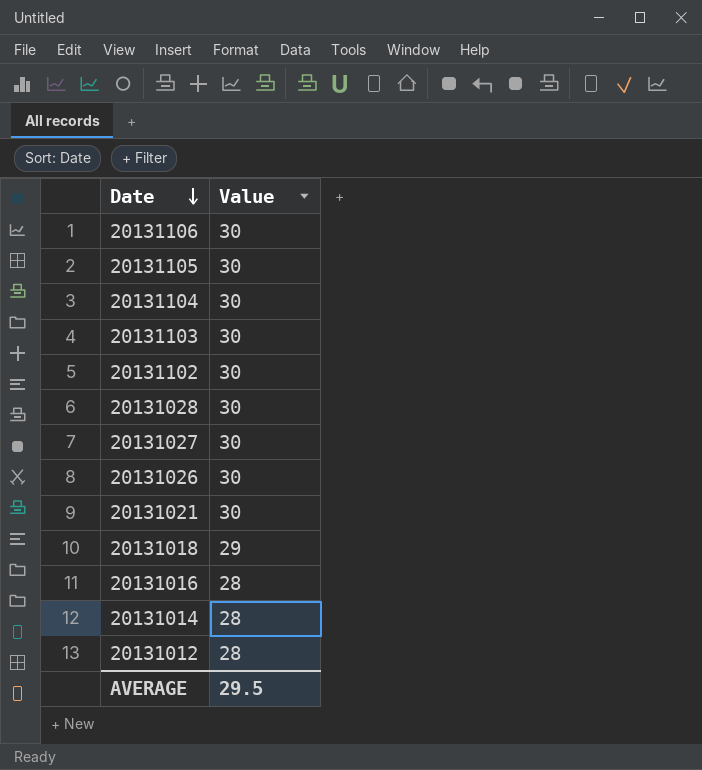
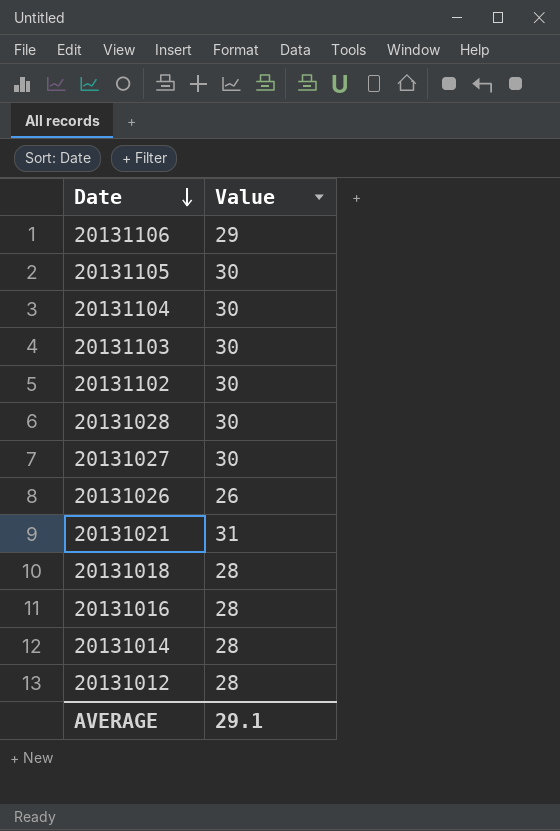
20131106 | Value: 30 -> 29
20131026 | Value: 30 -> 26
20131021 | Value: 30 -> 31
20131018 | Value: 29 -> 28
AVERAGE | Value: 29.5 -> 29.1

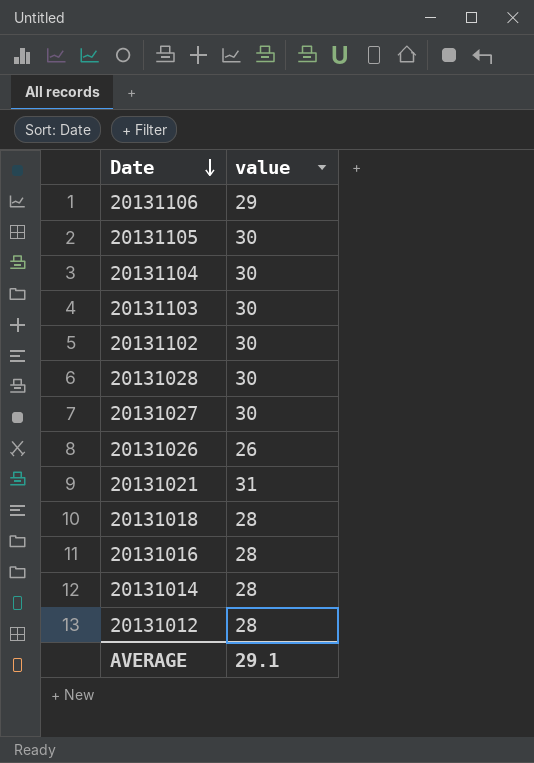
column name: Value -> value

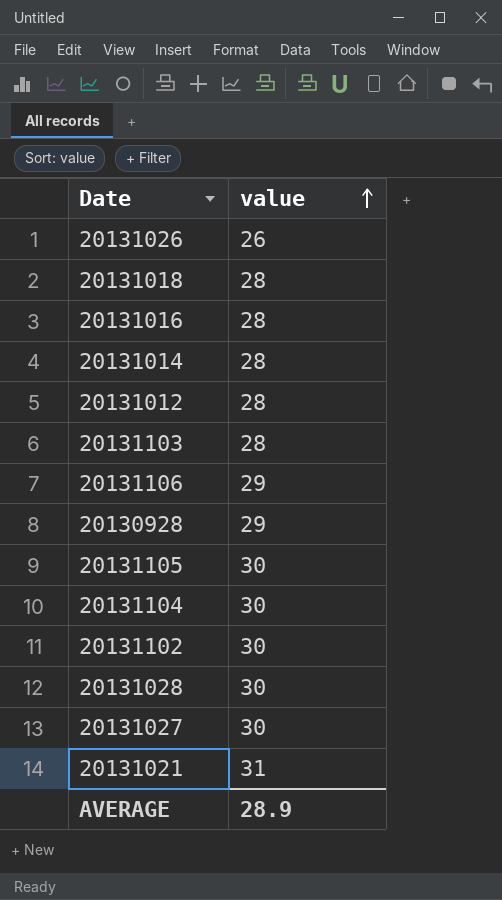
row order: Date descending -> value ascending
20131103 | value: 30 -> 28
row 20130928: none -> 29
AVERAGE | value: 29.1 -> 28.9

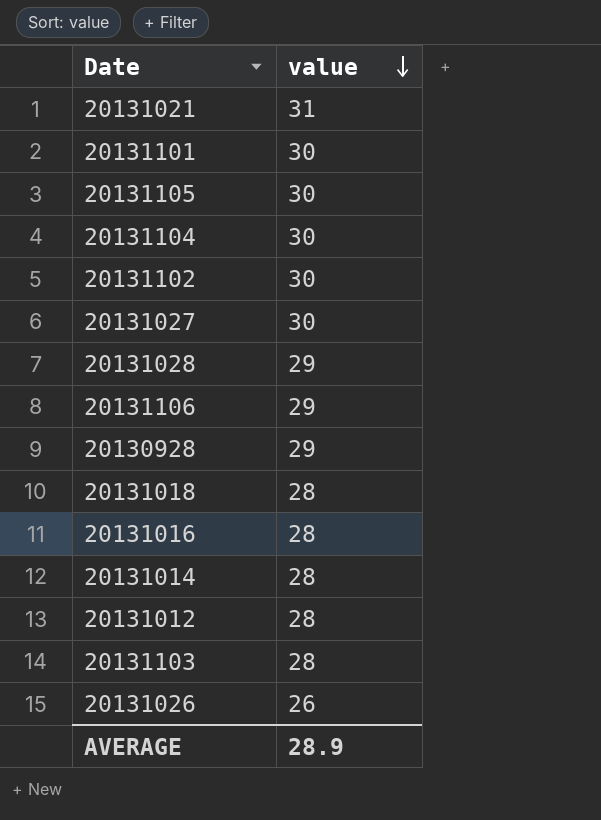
row order: value ascending -> value descending
row 20131101: none -> 30
20131028 | value: 30 -> 29

